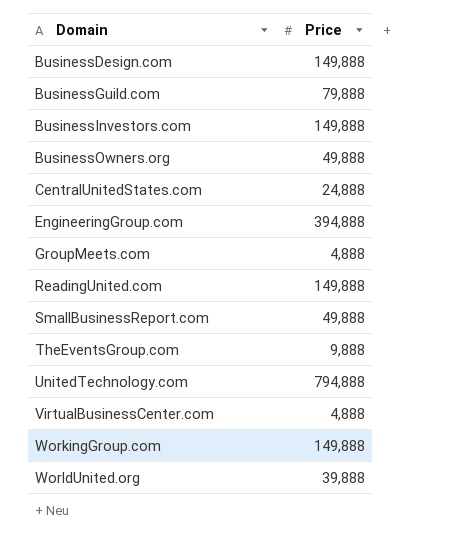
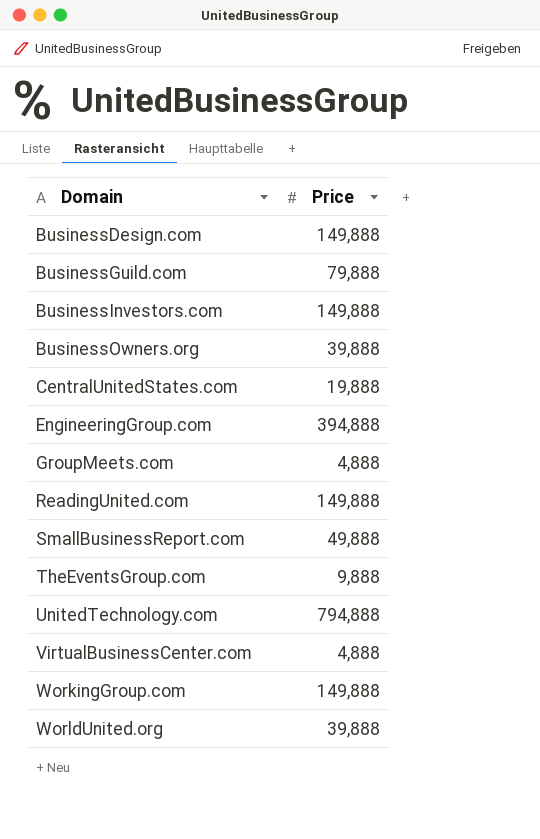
BusinessOwners.org | Price: 49,888 -> 39,888
CentralUnitedStates.com | Price: 24,888 -> 19,888

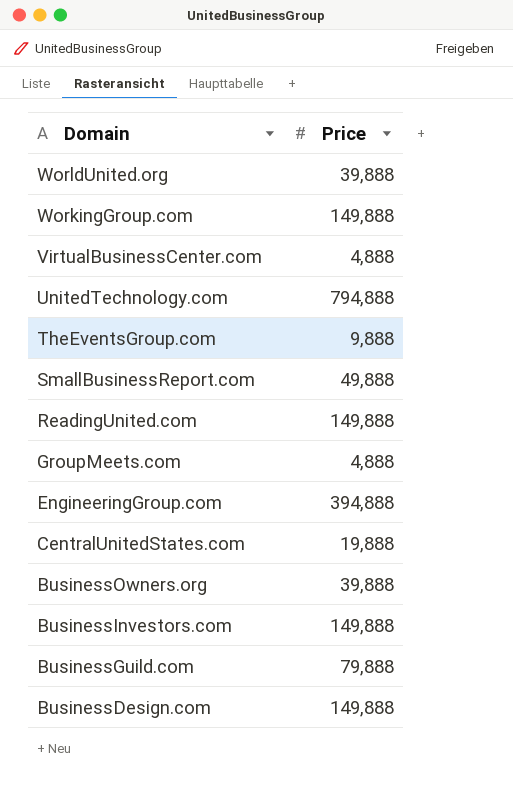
row order: Domain ascending -> Domain descending

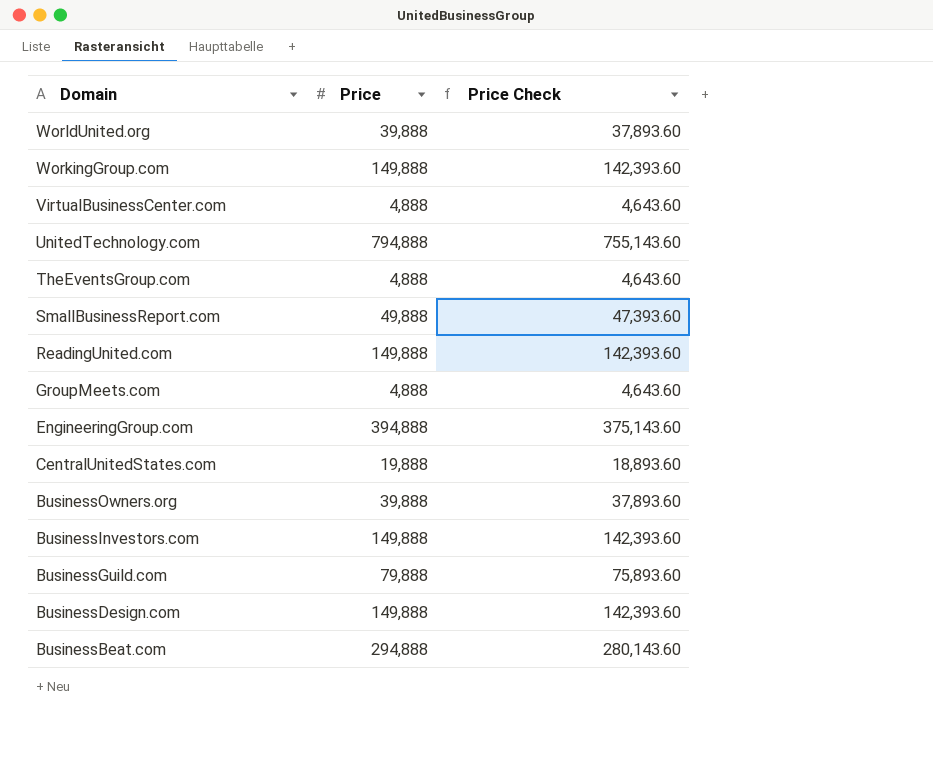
column Price Check | formula: none -> [Price] * 0.95
TheEventsGroup.com | Price: 9,888 -> 4,888
row BusinessBeat.com: none -> 294,888 | 280,143.60

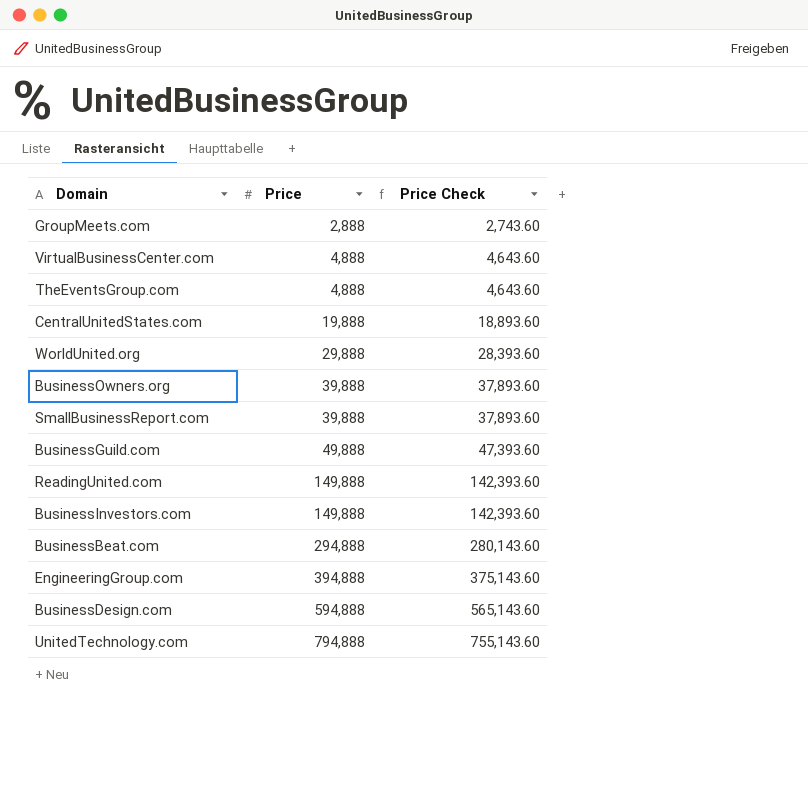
row order: Domain descending -> Price ascending
row WorkingGroup.com: 149,888 | 142,393.60 -> none
GroupMeets.com | Price: 4,888 -> 2,888
GroupMeets.com | Price Check: 4,643.60 -> 2,743.60
WorldUnited.org | Price: 39,888 -> 29,888
WorldUnited.org | Price Check: 37,893.60 -> 28,393.60
SmallBusinessReport.com | Price: 49,888 -> 39,888
SmallBusinessReport.com | Price Check: 47,393.60 -> 37,893.60
BusinessGuild.com | Price: 79,888 -> 49,888
BusinessGuild.com | Price Check: 75,893.60 -> 47,393.60
BusinessDesign.com | Price: 149,888 -> 594,888
BusinessDesign.com | Price Check: 142,393.60 -> 565,143.60

